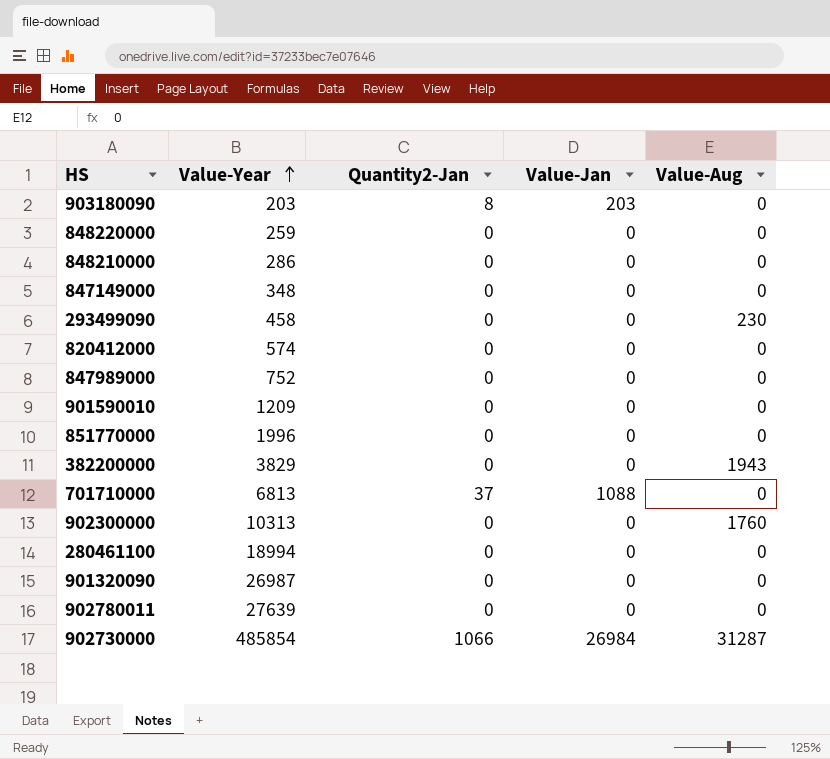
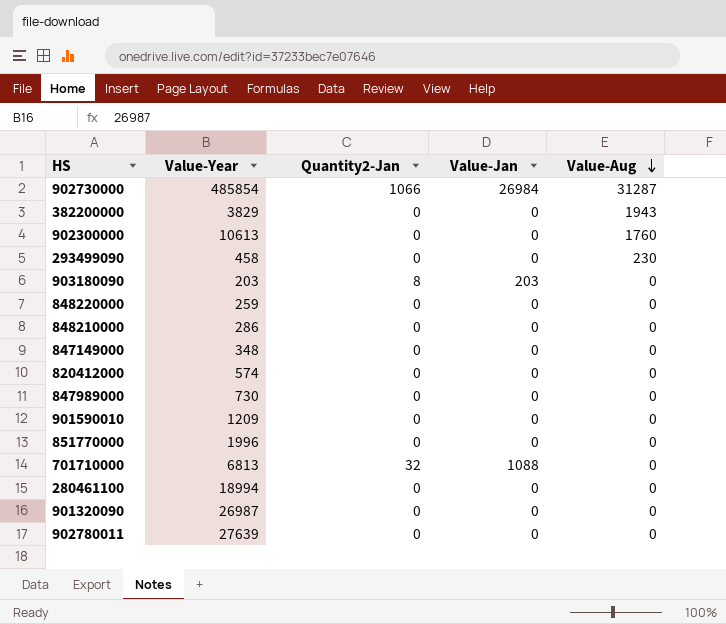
row order: Value-Year ascending -> Value-Aug descending
902300000 | Value-Year: 10313 -> 10613
847989000 | Value-Year: 752 -> 730
701710000 | Quantity2-Jan: 37 -> 32

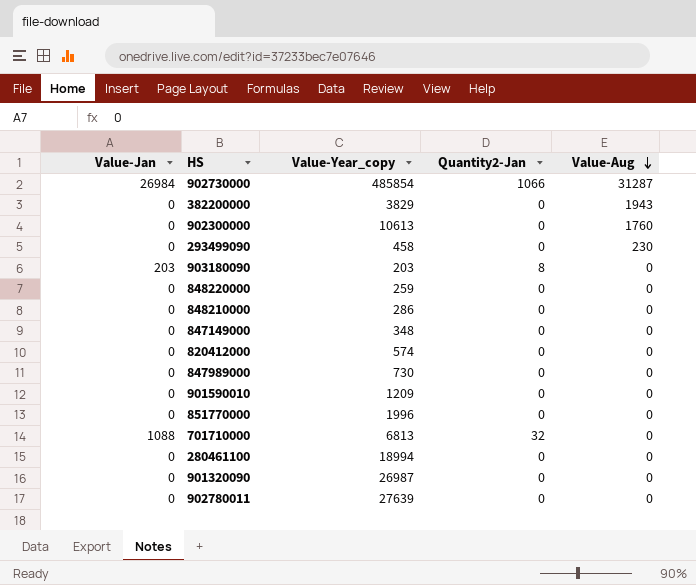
column Value-Jan | position: 4 -> 1
column name: Value-Year -> Value-Year_copy

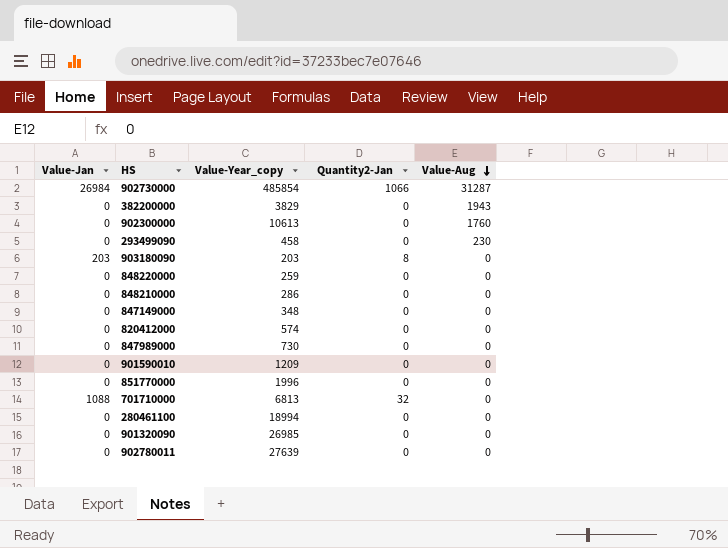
901320090 | Value-Year_copy: 26987 -> 26985

